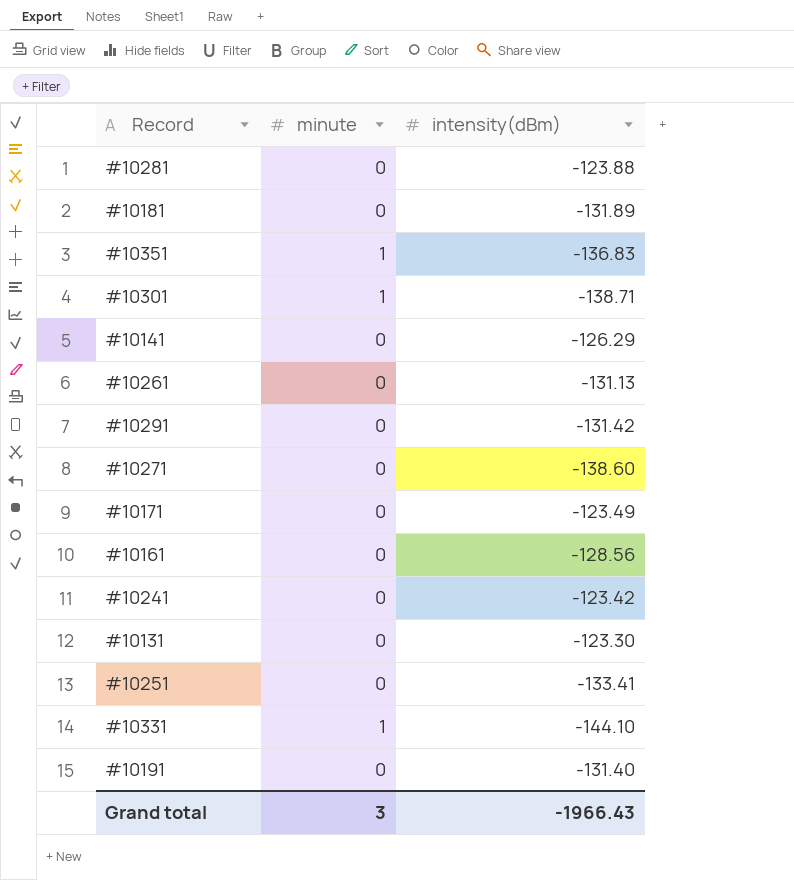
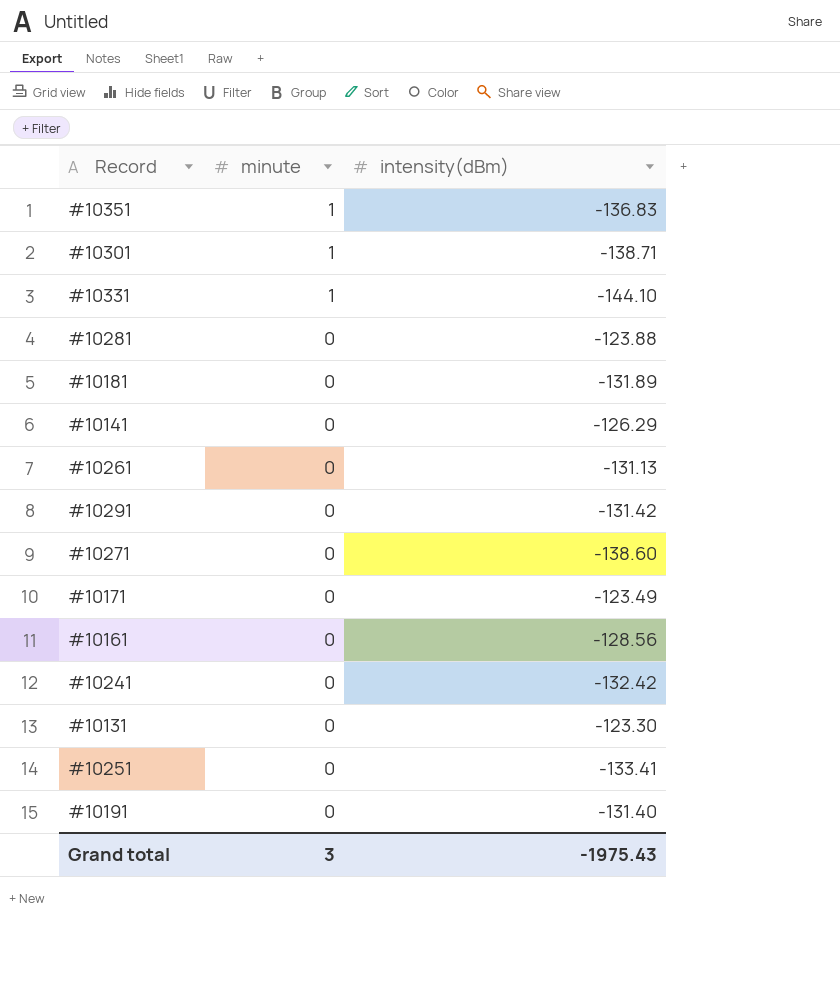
row order: none -> minute descending
#10241 | intensity(dBm): -123.42 -> -132.42
Grand total | intensity(dBm): -1966.43 -> -1975.43

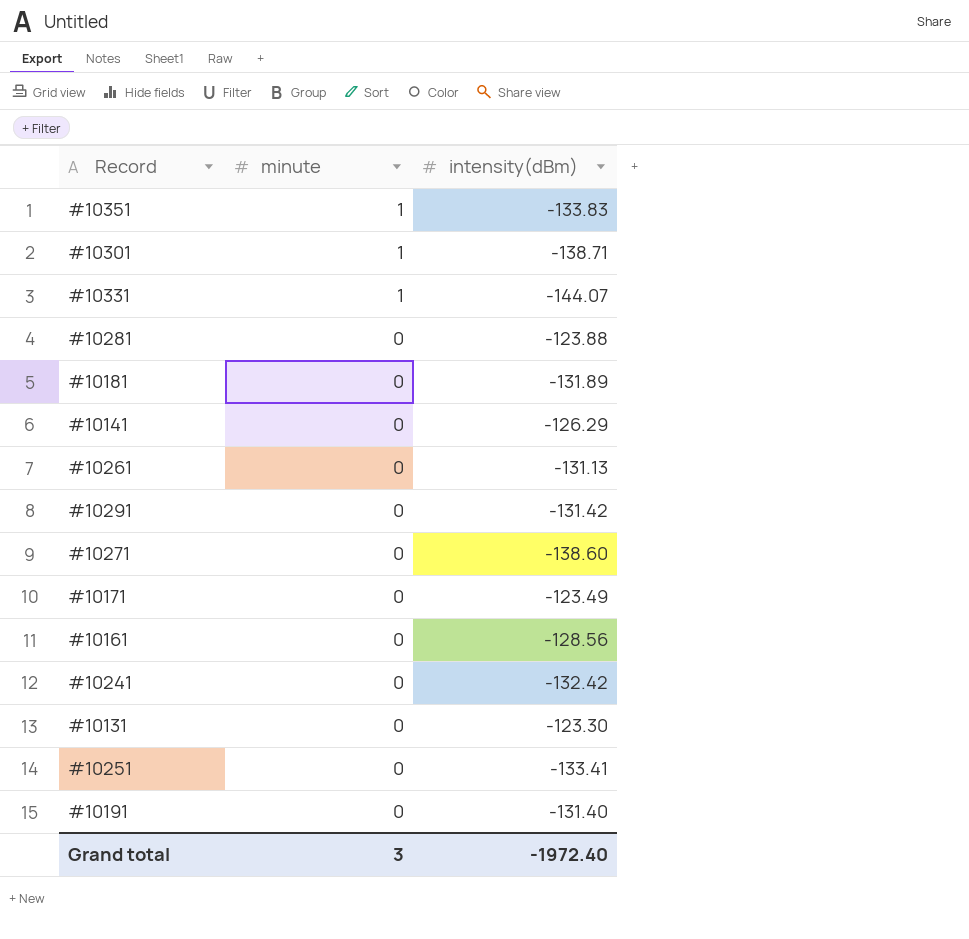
#10351 | intensity(dBm): -136.83 -> -133.83
#10331 | intensity(dBm): -144.10 -> -144.07
Grand total | intensity(dBm): -1975.43 -> -1972.40

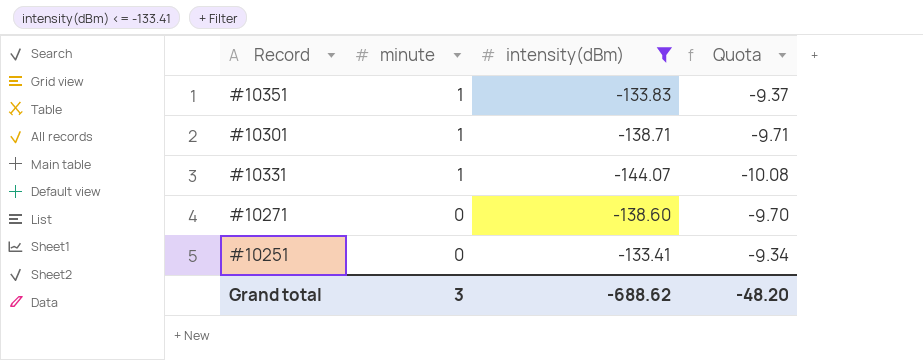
filter: none -> intensity(dBm) <= -133.41
column Quota | formula: none -> [intensity(dBm)] * 0.07
Grand total | intensity(dBm): -1972.40 -> -688.62

